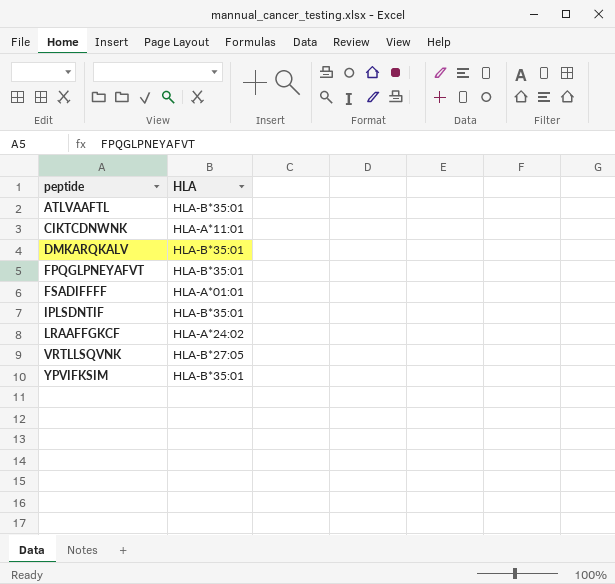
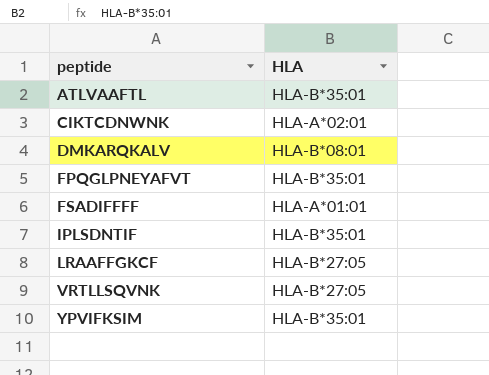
CIKTCDNWNK | HLA: HLA-A*11:01 -> HLA-A*02:01
DMKARQKALV | HLA: HLA-B*35:01 -> HLA-B*08:01
LRAAFFGKCF | HLA: HLA-A*24:02 -> HLA-B*27:05

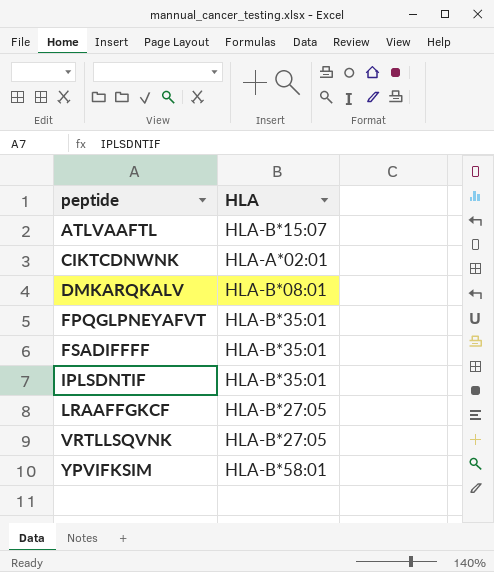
ATLVAAFTL | HLA: HLA-B*35:01 -> HLA-B*15:07
FSADIFFFF | HLA: HLA-A*01:01 -> HLA-B*35:01
YPVIFKSIM | HLA: HLA-B*35:01 -> HLA-B*58:01

